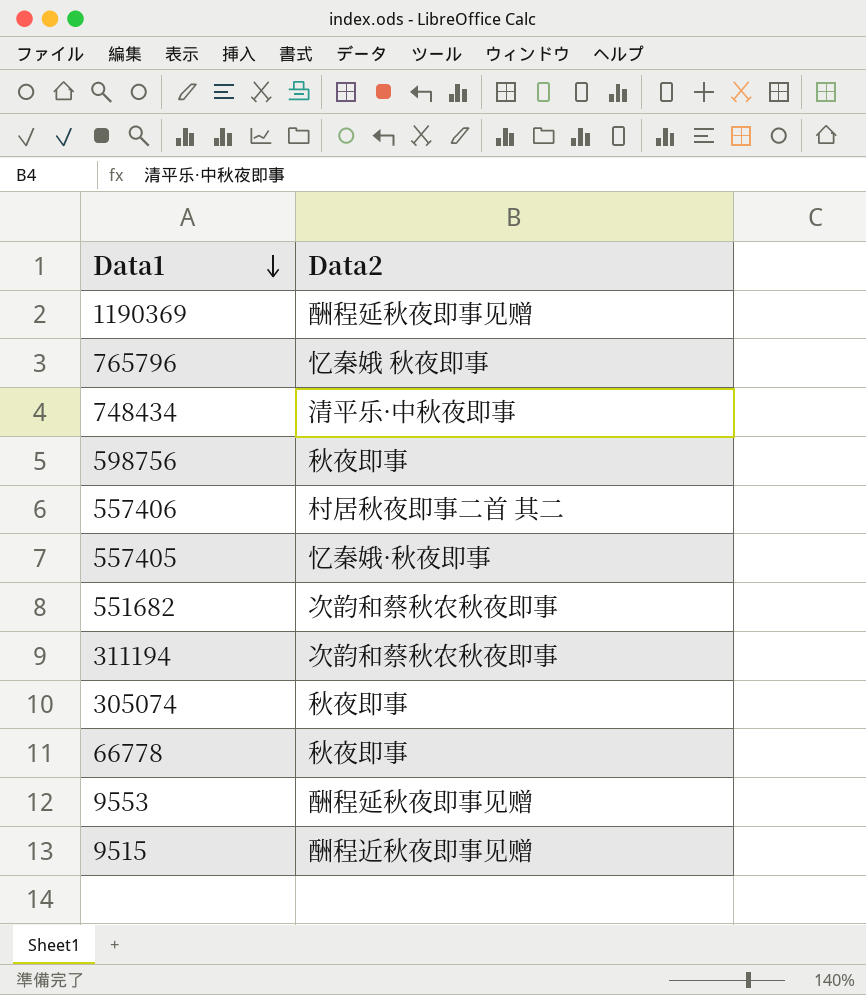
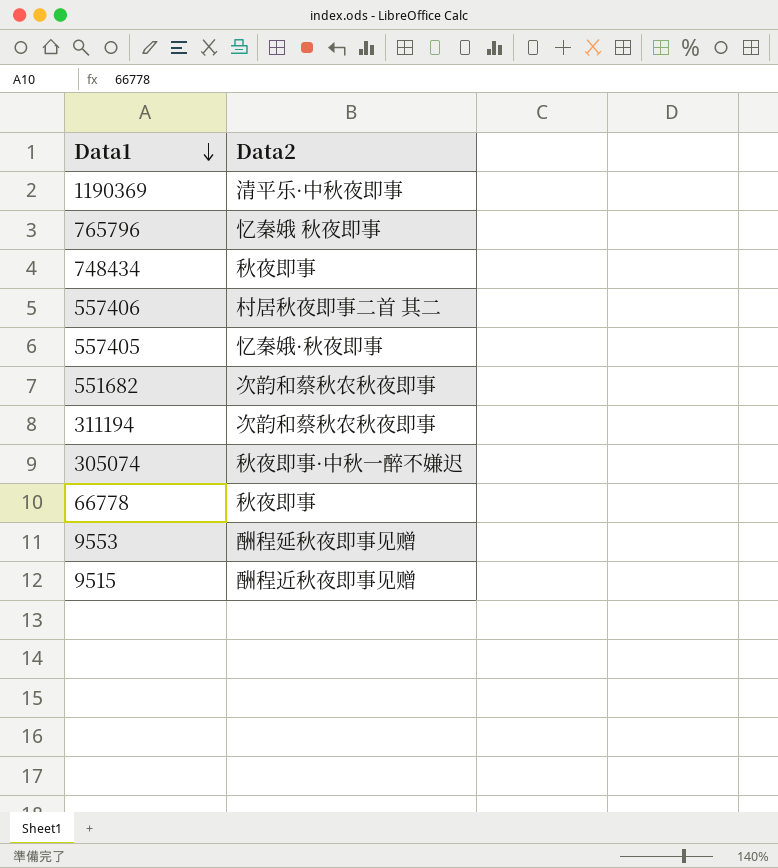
row 598756: 秋夜即事 -> none
1190369 | Data2: 酬程延秋夜即事见赠 -> 清平乐·中秋夜即事
748434 | Data2: 清平乐·中秋夜即事 -> 秋夜即事
305074 | Data2: 秋夜即事 -> 秋夜即事·中秋一醉不嫌迟

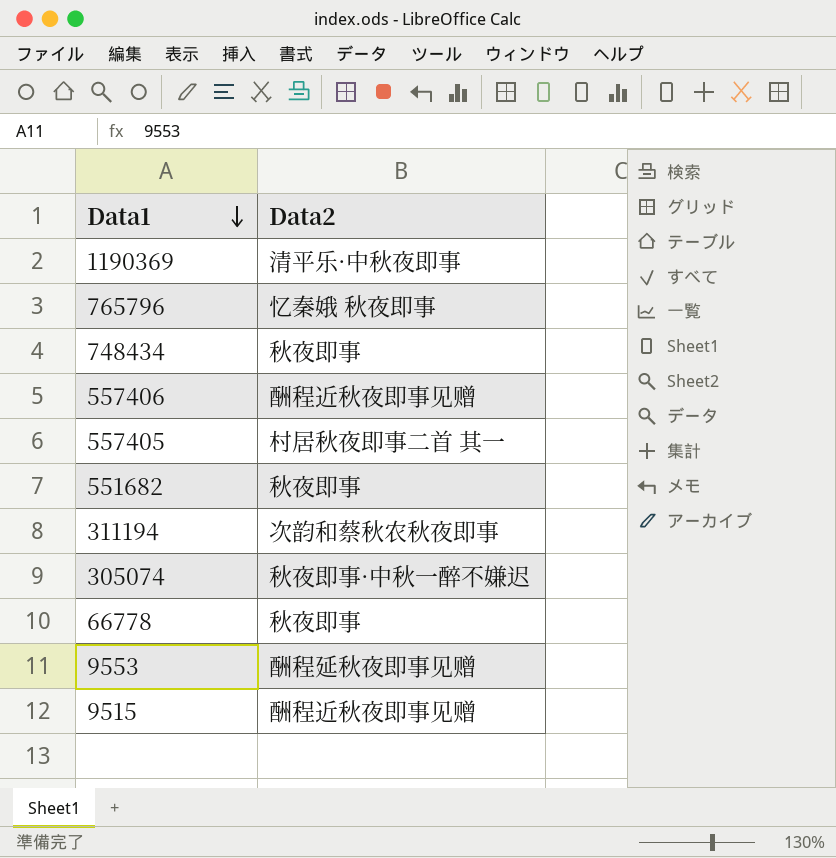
557406 | Data2: 村居秋夜即事二首 其二 -> 酬程近秋夜即事见赠
557405 | Data2: 忆秦娥·秋夜即事 -> 村居秋夜即事二首 其一
551682 | Data2: 次韵和蔡秋农秋夜即事 -> 秋夜即事

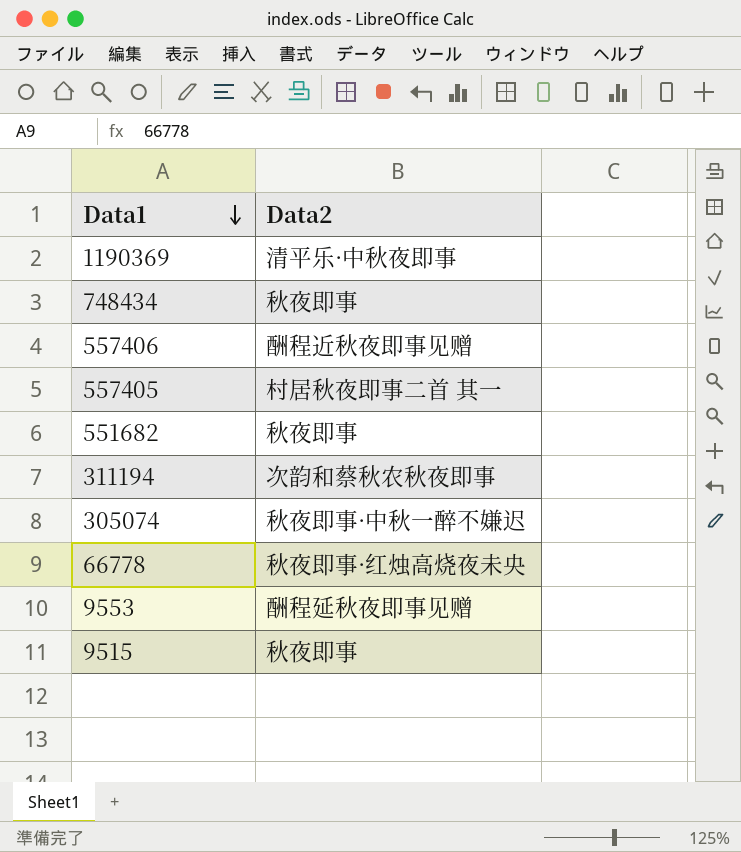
row 765796: 忆秦娥 秋夜即事 -> none
66778 | Data2: 秋夜即事 -> 秋夜即事·红烛高烧夜未央
9515 | Data2: 酬程近秋夜即事见赠 -> 秋夜即事

